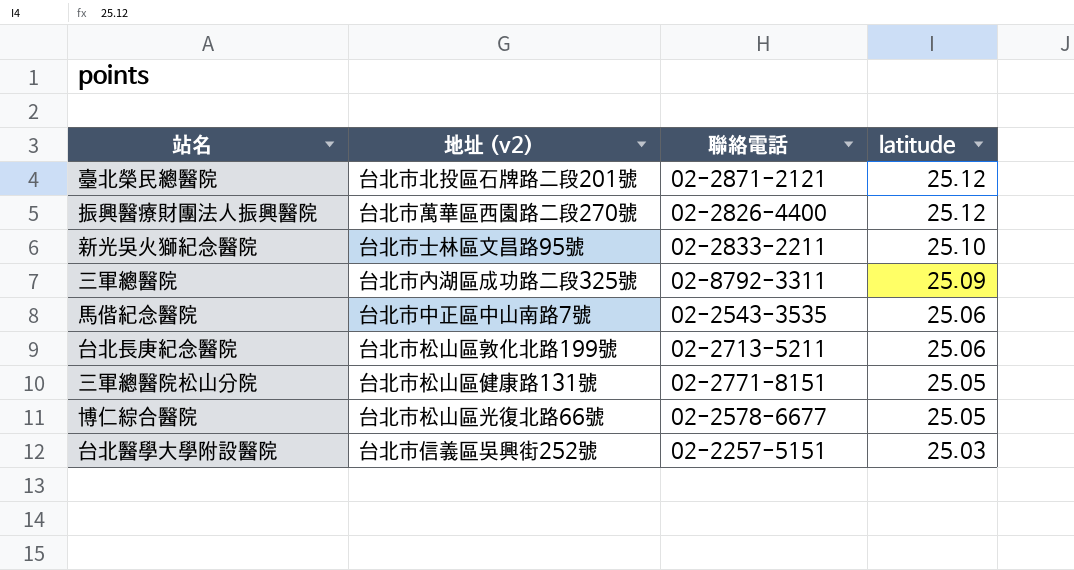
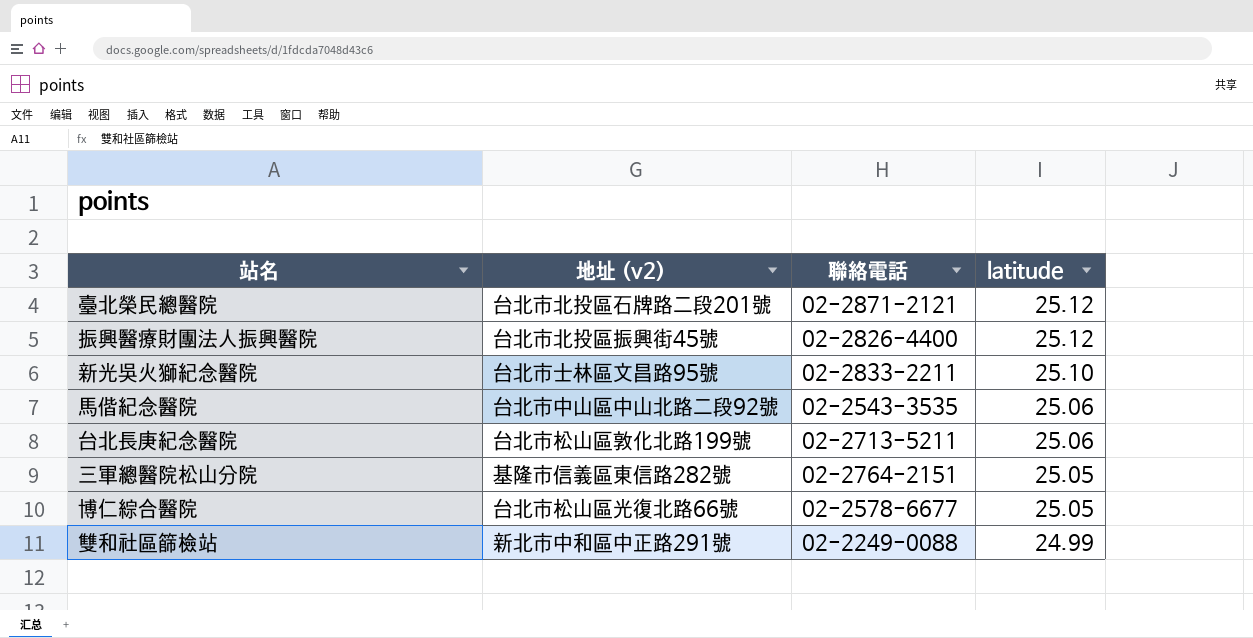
row 三軍總醫院: 台北市內湖區成功路二段325號 | 02-8792-3311 | 25.09 -> none
row 台北醫學大學附設醫院: 台北市信義區吳興街252號 | 02-2257-5151 | 25.03 -> none
振興醫療財團法人振興醫院 | 地址 (v2): 台北市萬華區西園路二段270號 -> 台北市北投區振興街45號
馬偕紀念醫院 | 地址 (v2): 台北市中正區中山南路7號 -> 台北市中山區中山北路二段92號
三軍總醫院松山分院 | 地址 (v2): 台北市松山區健康路131號 -> 基隆市信義區東信路282號
三軍總醫院松山分院 | 聯絡電話: 02-2771-8151 -> 02-2764-2151
row 雙和社區篩檢站: none -> 新北市中和區中正路291號 | 02-2249-0088 | 24.99

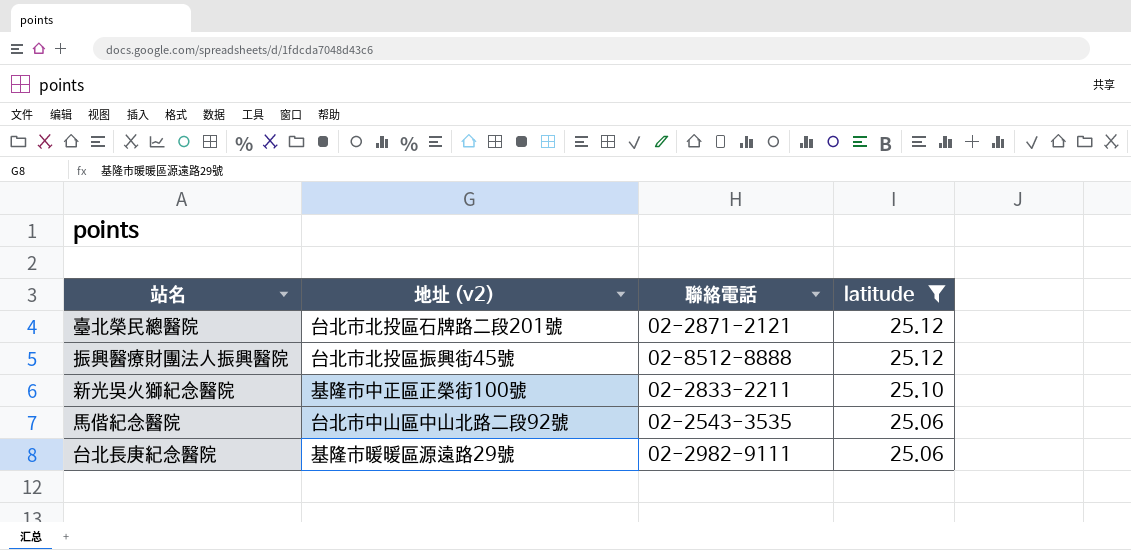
filter: none -> latitude >= 25.06
振興醫療財團法人振興醫院 | 聯絡電話: 02-2826-4400 -> 02-8512-8888
新光吳火獅紀念醫院 | 地址 (v2): 台北市士林區文昌路95號 -> 基隆市中正區正榮街100號
台北長庚紀念醫院 | 地址 (v2): 台北市松山區敦化北路199號 -> 基隆市暖暖區源遠路29號
台北長庚紀念醫院 | 聯絡電話: 02-2713-5211 -> 02-2982-9111

